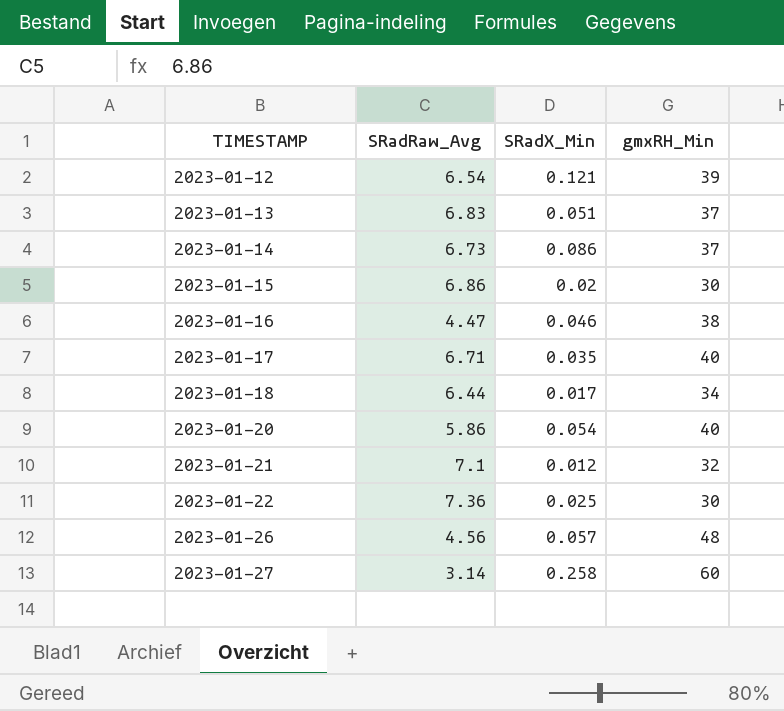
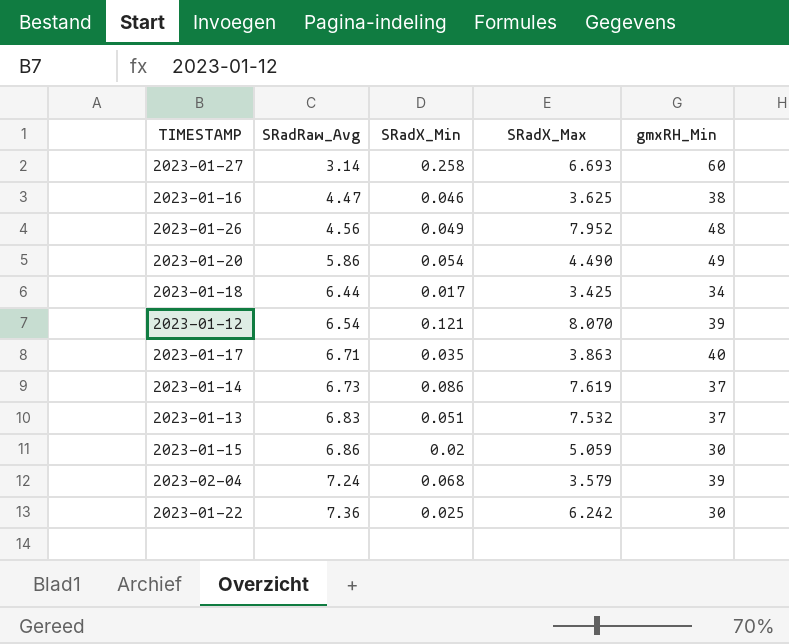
row order: TIMESTAMP ascending -> SRadRaw_Avg ascending
column SRadX_Max | position: none -> 4
row 2023-01-21: 7.1 | 0.012 | 32 -> none
2023-01-26 | SRadX_Min: 0.057 -> 0.049
2023-01-20 | gmxRH_Min: 40 -> 49
row 2023-02-04: none -> 7.24 | 0.068 | 3.579 | 39

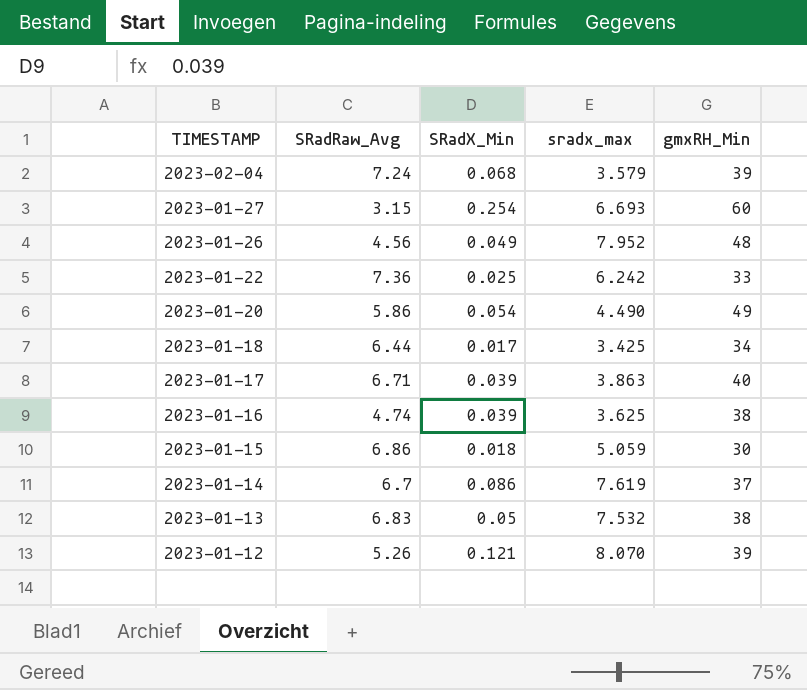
row order: SRadRaw_Avg ascending -> TIMESTAMP descending
column name: SRadX_Max -> sradx_max
2023-01-27 | SRadRaw_Avg: 3.14 -> 3.15
2023-01-27 | SRadX_Min: 0.258 -> 0.254
2023-01-22 | gmxRH_Min: 30 -> 33
2023-01-17 | SRadX_Min: 0.035 -> 0.039
2023-01-16 | SRadRaw_Avg: 4.47 -> 4.74
2023-01-16 | SRadX_Min: 0.046 -> 0.039
2023-01-15 | SRadX_Min: 0.02 -> 0.018
2023-01-14 | SRadRaw_Avg: 6.73 -> 6.7
2023-01-13 | SRadX_Min: 0.051 -> 0.05
2023-01-13 | gmxRH_Min: 37 -> 38
2023-01-12 | SRadRaw_Avg: 6.54 -> 5.26

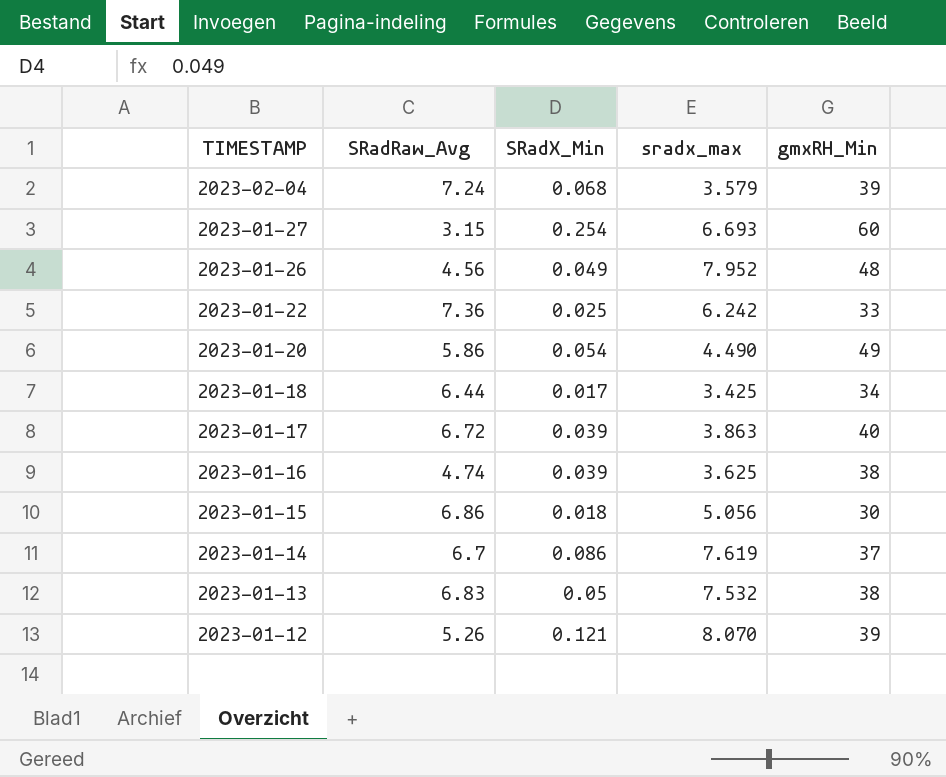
2023-01-17 | SRadRaw_Avg: 6.71 -> 6.72
2023-01-15 | sradx_max: 5.059 -> 5.056

